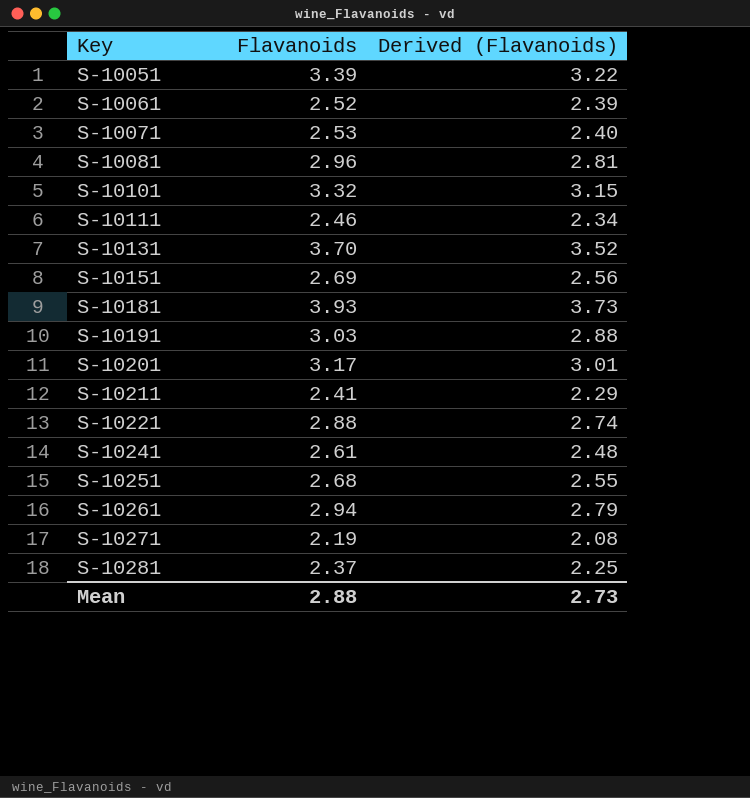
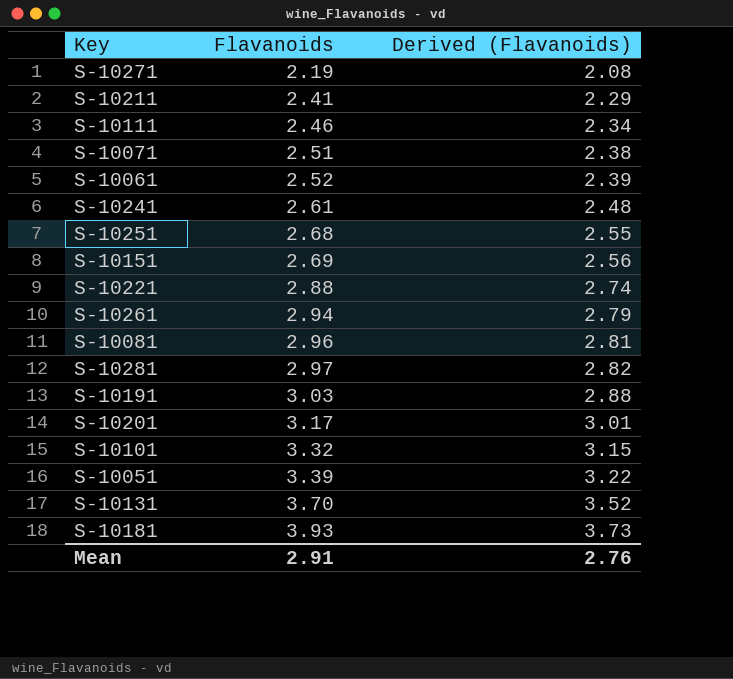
row order: Key ascending -> Flavanoids ascending
S-10071 | Flavanoids: 2.53 -> 2.51
S-10071 | Derived (Flavanoids): 2.40 -> 2.38
S-10281 | Flavanoids: 2.37 -> 2.97
S-10281 | Derived (Flavanoids): 2.25 -> 2.82
Mean | Flavanoids: 2.88 -> 2.91
Mean | Derived (Flavanoids): 2.73 -> 2.76

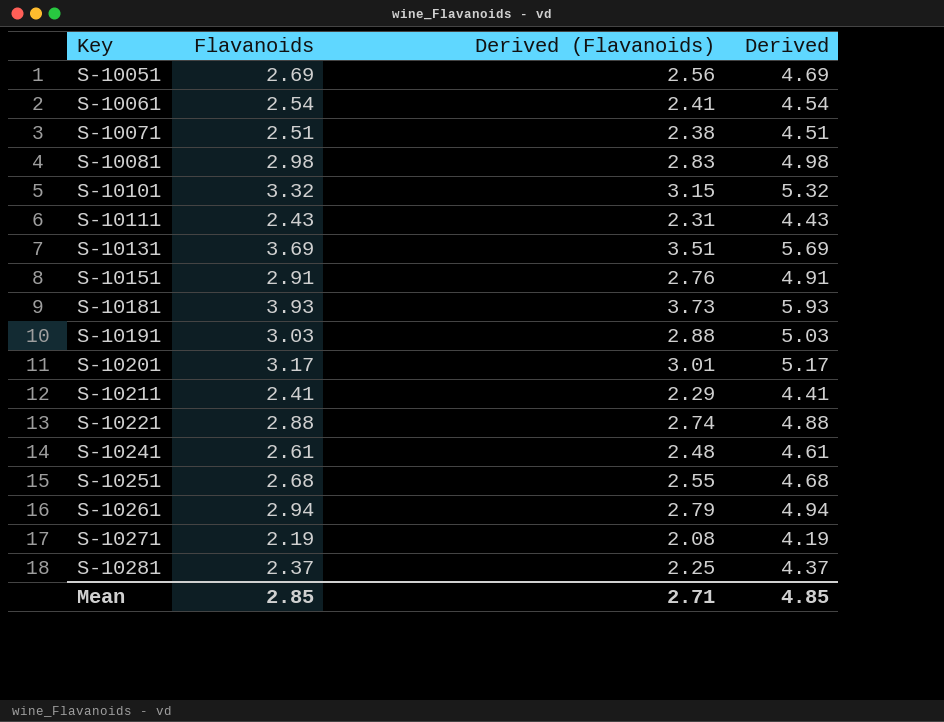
row order: Flavanoids ascending -> Key ascending
column Derived | formula: none -> [Flavanoids] + 2
S-10051 | Flavanoids: 3.39 -> 2.69
S-10051 | Derived (Flavanoids): 3.22 -> 2.56
S-10061 | Flavanoids: 2.52 -> 2.54
S-10061 | Derived (Flavanoids): 2.39 -> 2.41
S-10081 | Flavanoids: 2.96 -> 2.98
S-10081 | Derived (Flavanoids): 2.81 -> 2.83
S-10111 | Flavanoids: 2.46 -> 2.43
S-10111 | Derived (Flavanoids): 2.34 -> 2.31
S-10131 | Flavanoids: 3.70 -> 3.69
S-10131 | Derived (Flavanoids): 3.52 -> 3.51
S-10151 | Flavanoids: 2.69 -> 2.91
S-10151 | Derived (Flavanoids): 2.56 -> 2.76
S-10281 | Flavanoids: 2.97 -> 2.37
S-10281 | Derived (Flavanoids): 2.82 -> 2.25
Mean | Flavanoids: 2.91 -> 2.85
Mean | Derived (Flavanoids): 2.76 -> 2.71

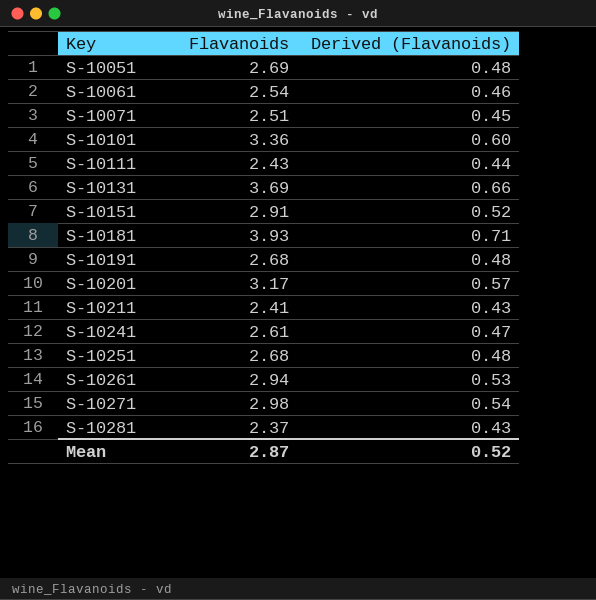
column Derived | formula: [Flavanoids] + 2 -> none
column Derived (Flavanoids) | formula: [Flavanoids] * 0.95 -> [Flavanoids] * 0.18
row S-10081: 2.98 | 2.83 | 4.98 -> none
row S-10221: 2.88 | 2.74 | 4.88 -> none
S-10101 | Flavanoids: 3.32 -> 3.36
S-10191 | Flavanoids: 3.03 -> 2.68
S-10271 | Flavanoids: 2.19 -> 2.98
Mean | Flavanoids: 2.85 -> 2.87
Mean | Derived (Flavanoids): 2.71 -> 0.52

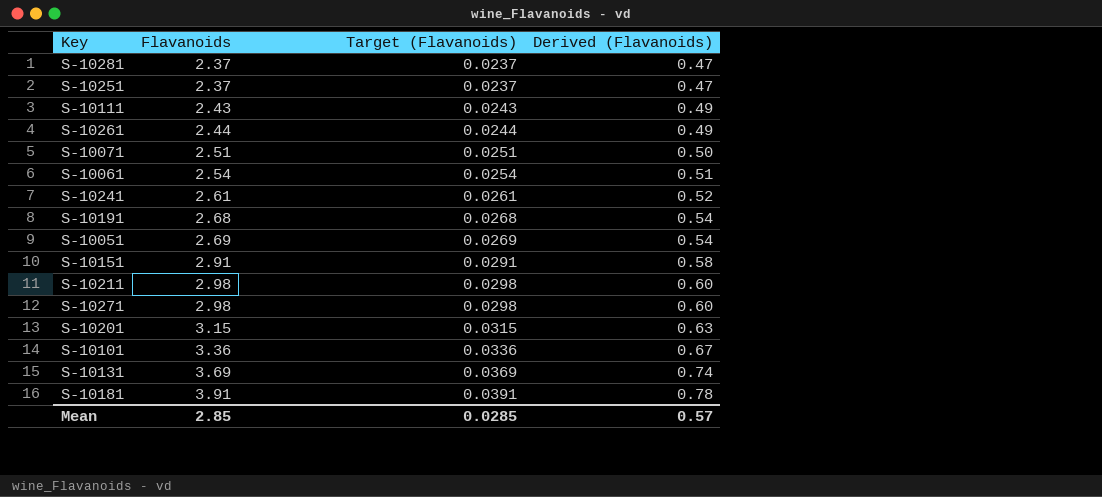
row order: Key ascending -> Flavanoids ascending
column Target (Flavanoids) | formula: none -> [Flavanoids] * 0.01
column Derived (Flavanoids) | formula: [Flavanoids] * 0.18 -> [Flavanoids] * 0.2
S-10251 | Flavanoids: 2.68 -> 2.37
S-10261 | Flavanoids: 2.94 -> 2.44
S-10211 | Flavanoids: 2.41 -> 2.98
S-10201 | Flavanoids: 3.17 -> 3.15
S-10181 | Flavanoids: 3.93 -> 3.91
Mean | Flavanoids: 2.87 -> 2.85
Mean | Derived (Flavanoids): 0.52 -> 0.57

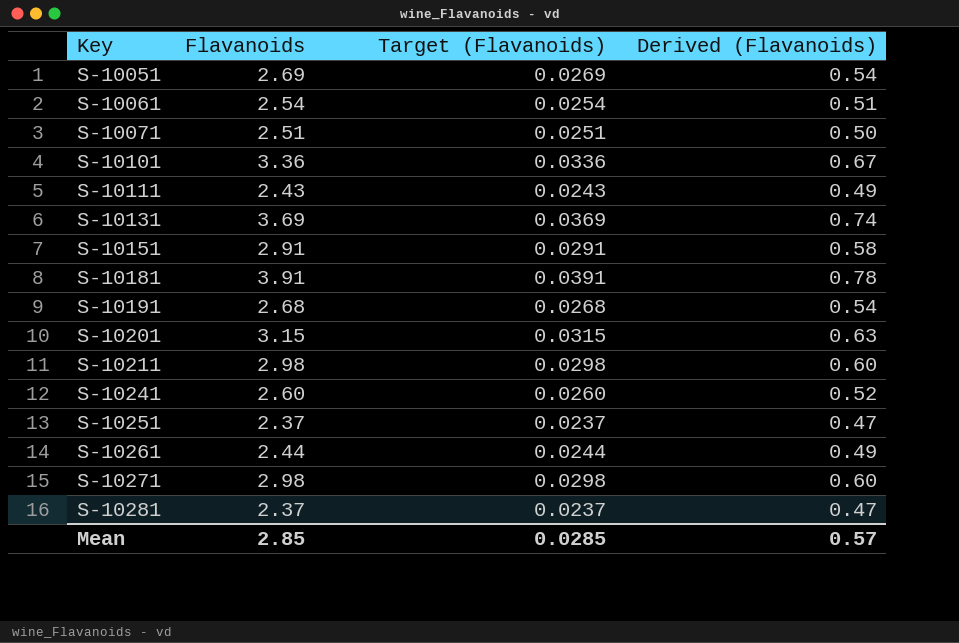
row order: Flavanoids ascending -> Key ascending
S-10241 | Flavanoids: 2.61 -> 2.60
S-10241 | Target (Flavanoids): 0.0261 -> 0.0260

